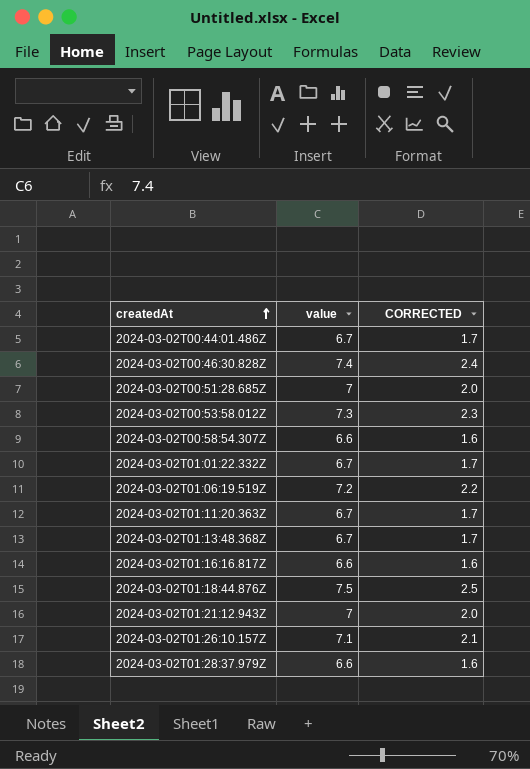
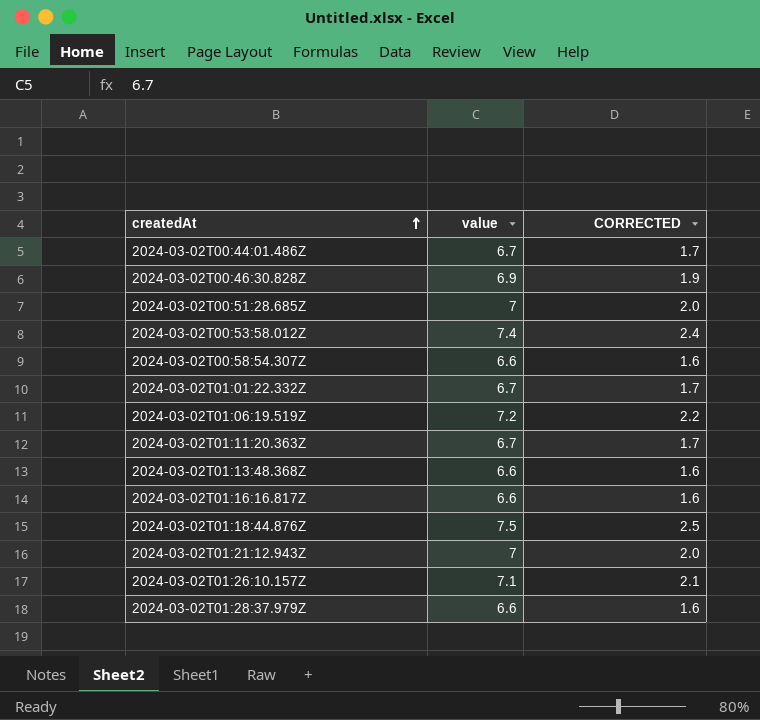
2024-03-02T00:46:30.828Z | value: 7.4 -> 6.9
2024-03-02T00:46:30.828Z | CORRECTED: 2.4 -> 1.9
2024-03-02T00:53:58.012Z | value: 7.3 -> 7.4
2024-03-02T00:53:58.012Z | CORRECTED: 2.3 -> 2.4
2024-03-02T01:13:48.368Z | value: 6.7 -> 6.6
2024-03-02T01:13:48.368Z | CORRECTED: 1.7 -> 1.6

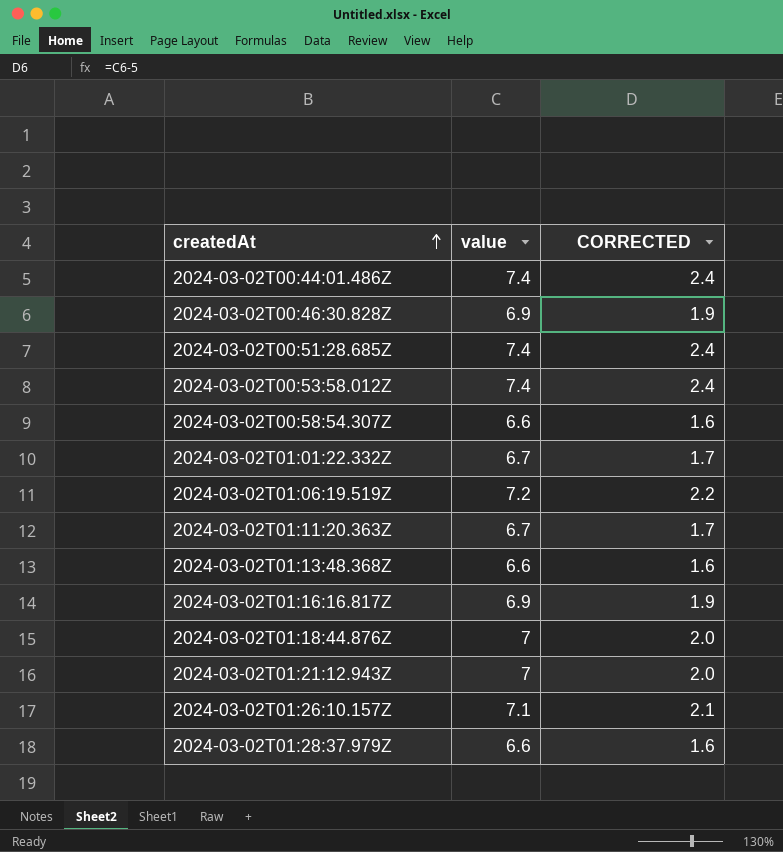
2024-03-02T00:44:01.486Z | value: 6.7 -> 7.4
2024-03-02T00:44:01.486Z | CORRECTED: 1.7 -> 2.4
2024-03-02T00:51:28.685Z | value: 7 -> 7.4
2024-03-02T00:51:28.685Z | CORRECTED: 2.0 -> 2.4
2024-03-02T01:16:16.817Z | value: 6.6 -> 6.9
2024-03-02T01:16:16.817Z | CORRECTED: 1.6 -> 1.9
2024-03-02T01:18:44.876Z | value: 7.5 -> 7
2024-03-02T01:18:44.876Z | CORRECTED: 2.5 -> 2.0

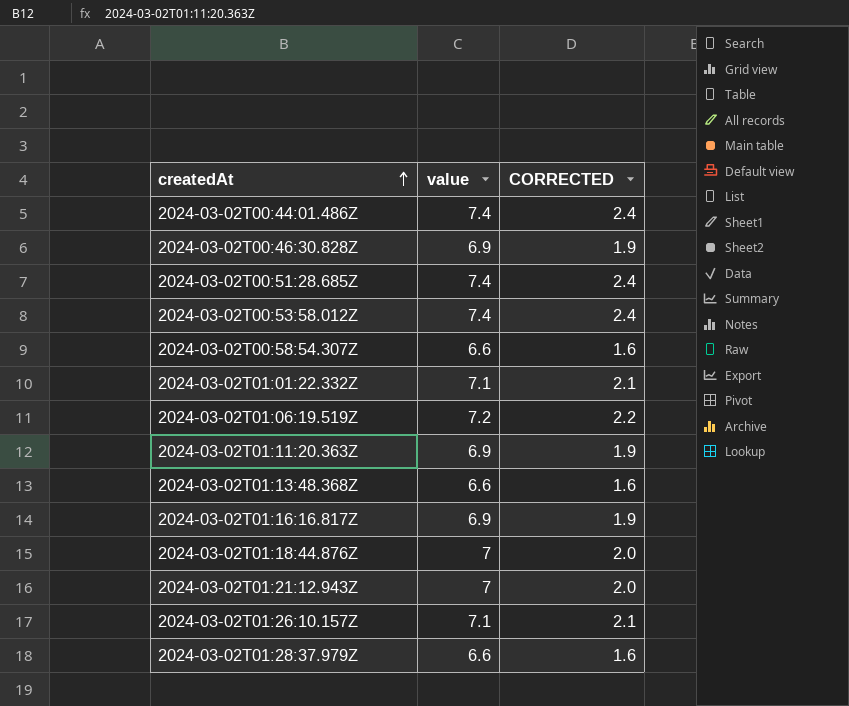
2024-03-02T01:01:22.332Z | value: 6.7 -> 7.1
2024-03-02T01:01:22.332Z | CORRECTED: 1.7 -> 2.1
2024-03-02T01:11:20.363Z | value: 6.7 -> 6.9
2024-03-02T01:11:20.363Z | CORRECTED: 1.7 -> 1.9

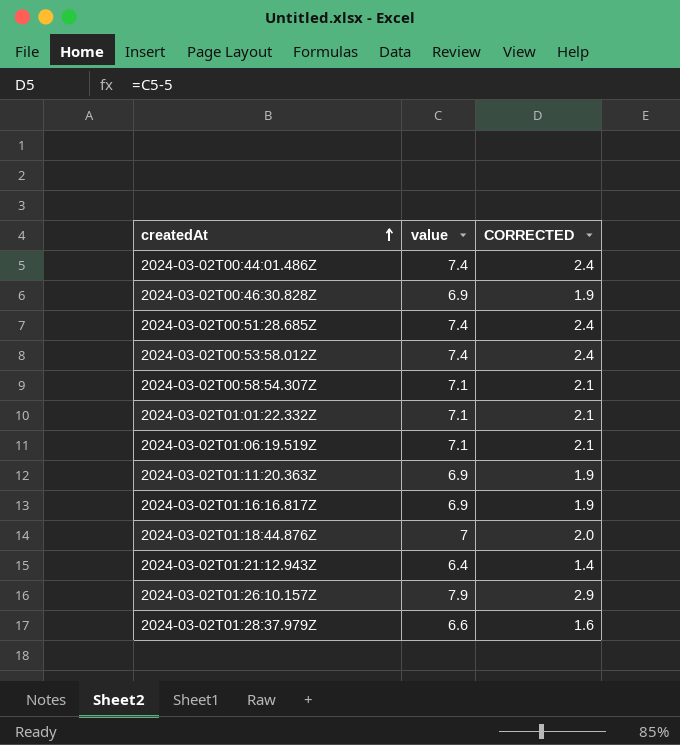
row 2024-03-02T01:13:48.368Z: 6.6 | 1.6 -> none
2024-03-02T00:58:54.307Z | value: 6.6 -> 7.1
2024-03-02T00:58:54.307Z | CORRECTED: 1.6 -> 2.1
2024-03-02T01:06:19.519Z | value: 7.2 -> 7.1
2024-03-02T01:06:19.519Z | CORRECTED: 2.2 -> 2.1
2024-03-02T01:21:12.943Z | value: 7 -> 6.4
2024-03-02T01:21:12.943Z | CORRECTED: 2.0 -> 1.4
2024-03-02T01:26:10.157Z | value: 7.1 -> 7.9
2024-03-02T01:26:10.157Z | CORRECTED: 2.1 -> 2.9

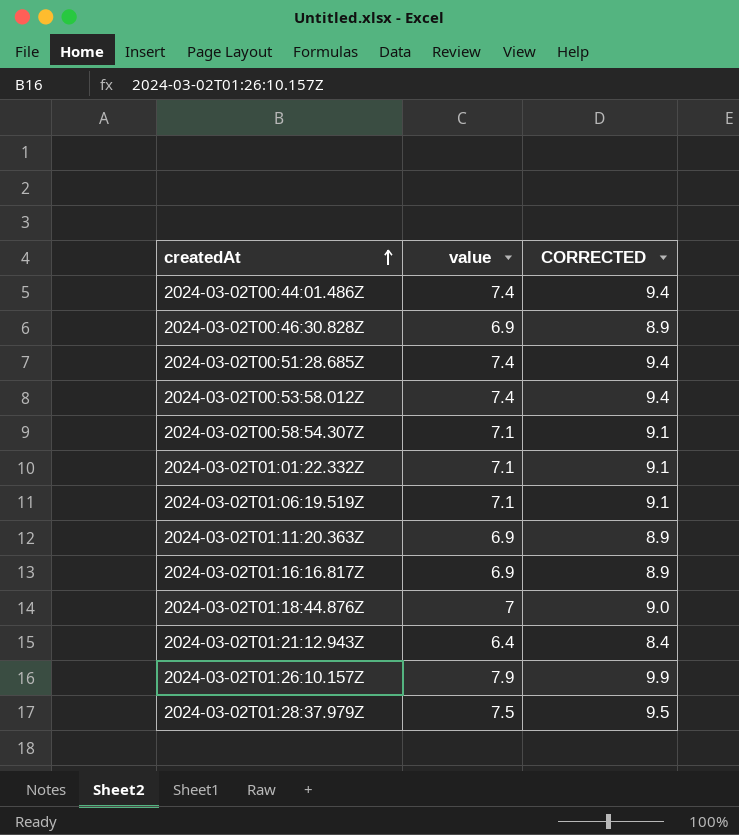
column CORRECTED | formula: [value] - 5 -> [value] + 2
2024-03-02T01:28:37.979Z | value: 6.6 -> 7.5

